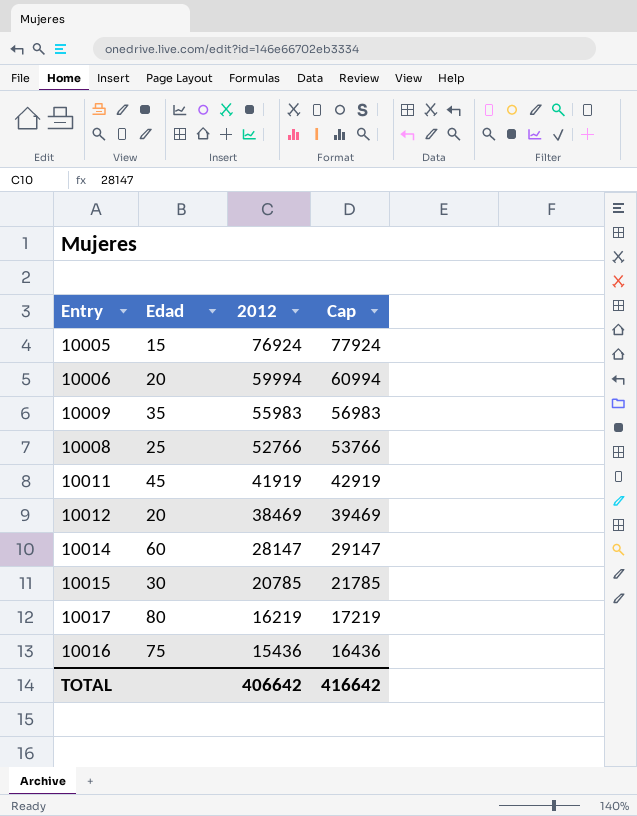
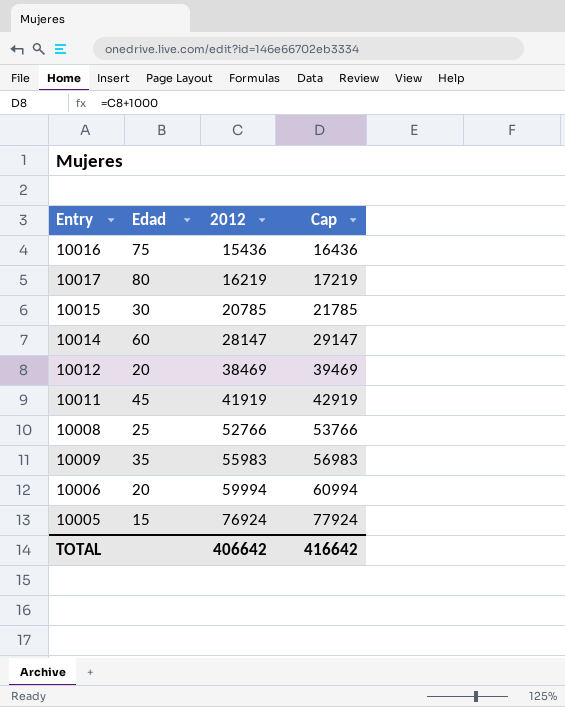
row order: 2012 descending -> 2012 ascending

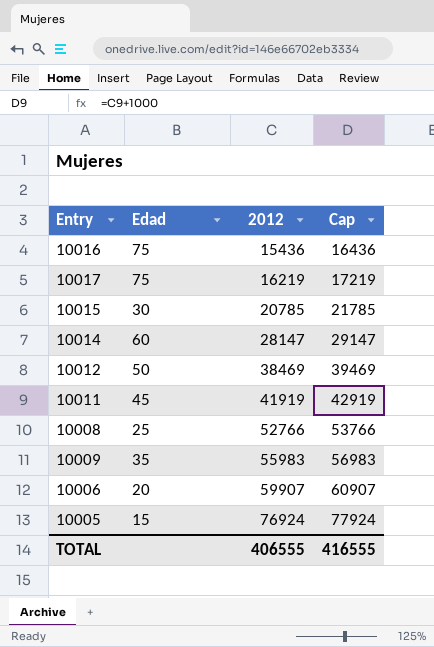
10017 | Edad: 80 -> 75
10012 | Edad: 20 -> 50
10006 | 2012: 59994 -> 59907
10006 | Cap: 60994 -> 60907
TOTAL | 2012: 406642 -> 406555
TOTAL | Cap: 416642 -> 416555

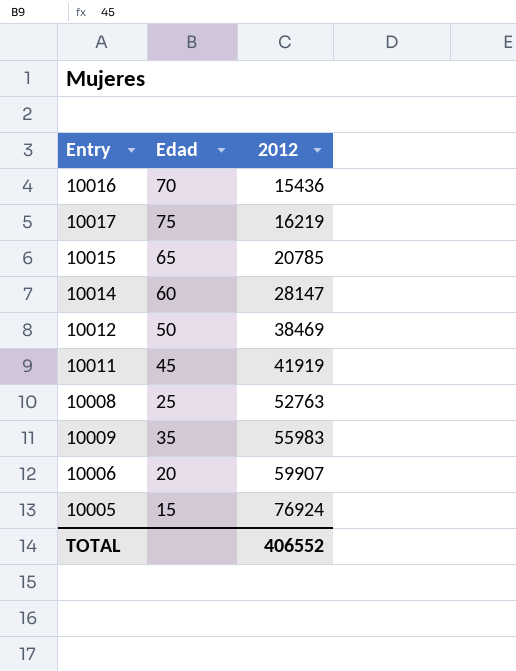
column Cap | formula: [2012] + 1000 -> none
10016 | Edad: 75 -> 70
10015 | Edad: 30 -> 65
10008 | 2012: 52766 -> 52763
TOTAL | 2012: 406555 -> 406552

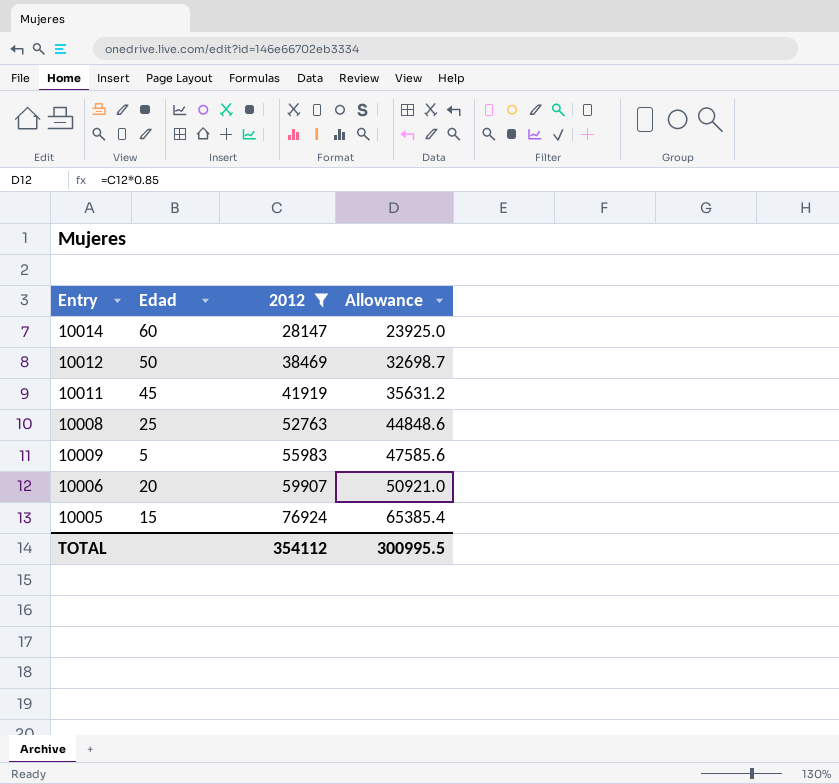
filter: none -> 2012 >= 28147
column Allowance | formula: none -> [2012] * 0.85
10009 | Edad: 35 -> 5
TOTAL | 2012: 406552 -> 354112

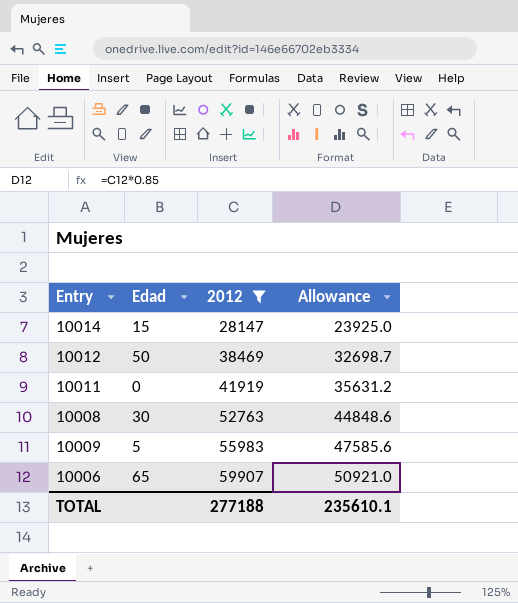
row 10005: 15 | 76924 | 65385.4 -> none
10014 | Edad: 60 -> 15
10011 | Edad: 45 -> 0
10008 | Edad: 25 -> 30
10006 | Edad: 20 -> 65
TOTAL | 2012: 354112 -> 277188
TOTAL | Allowance: 300995.5 -> 235610.1

